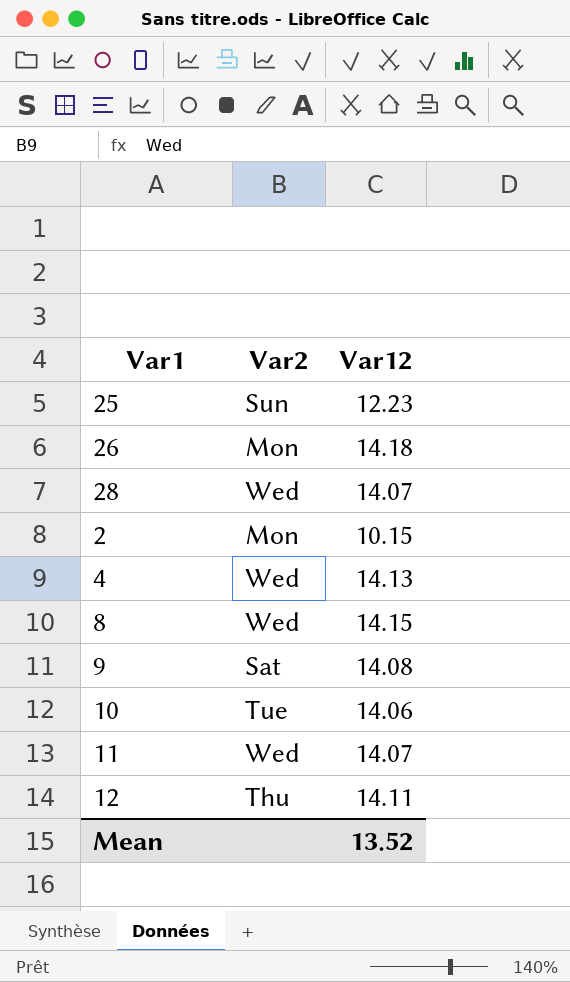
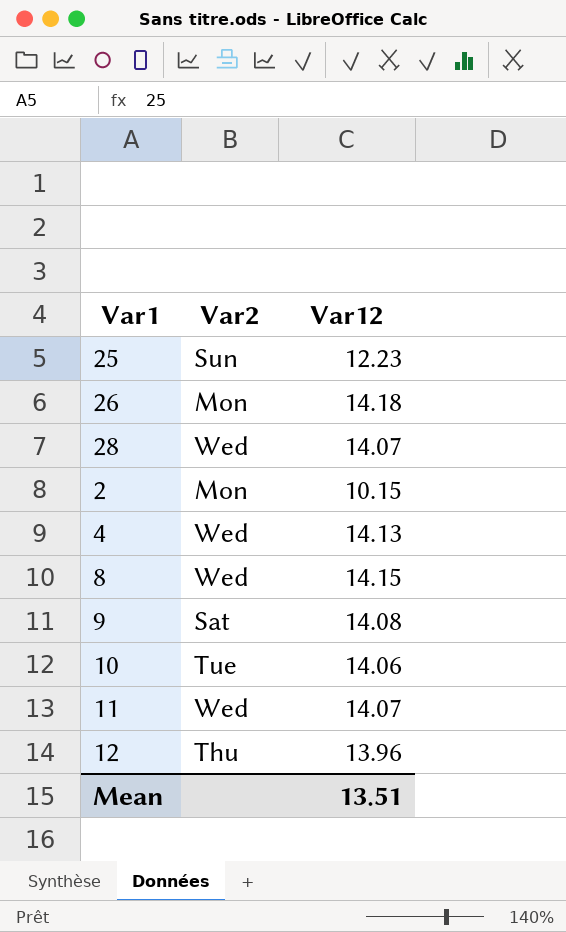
12 | Var12: 14.11 -> 13.96
Mean | Var12: 13.52 -> 13.51

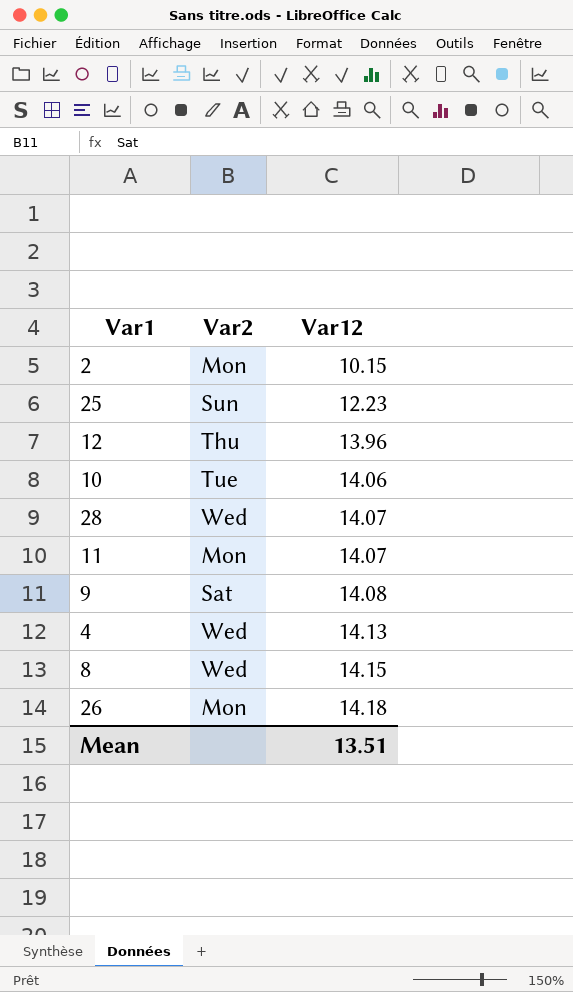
row order: none -> Var12 ascending
11 | Var2: Wed -> Mon

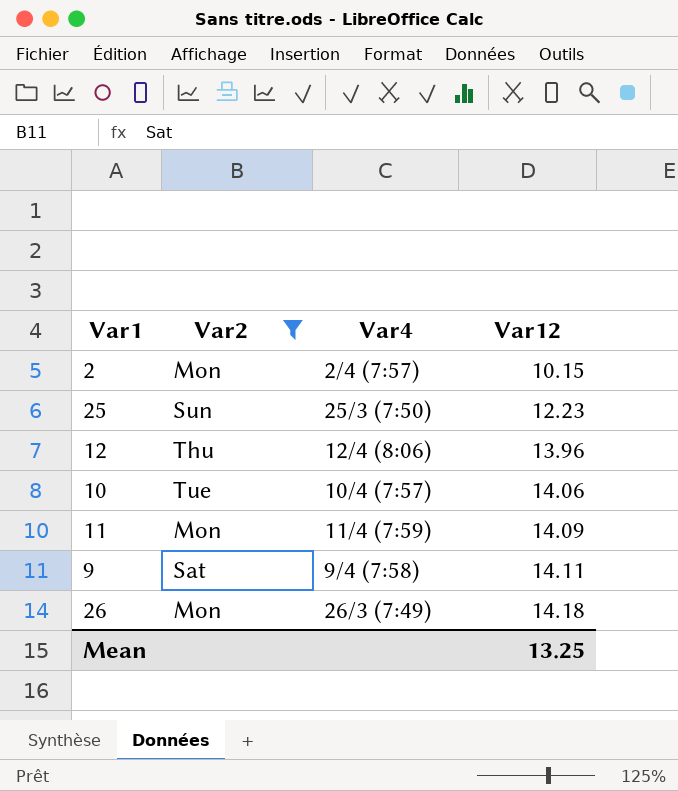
filter: none -> Var2 != Wed
column Var4 | position: none -> 3
11 | Var12: 14.07 -> 14.09
9 | Var12: 14.08 -> 14.11
Mean | Var12: 13.51 -> 13.25

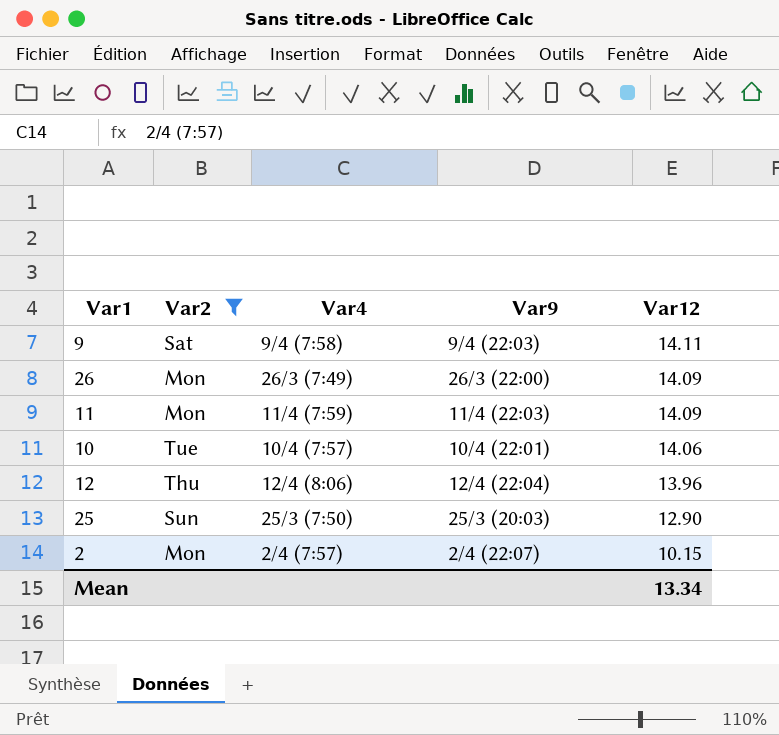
row order: Var12 ascending -> Var12 descending
column Var9 | position: none -> 4
26 | Var12: 14.18 -> 14.09
25 | Var12: 12.23 -> 12.90
Mean | Var12: 13.25 -> 13.34

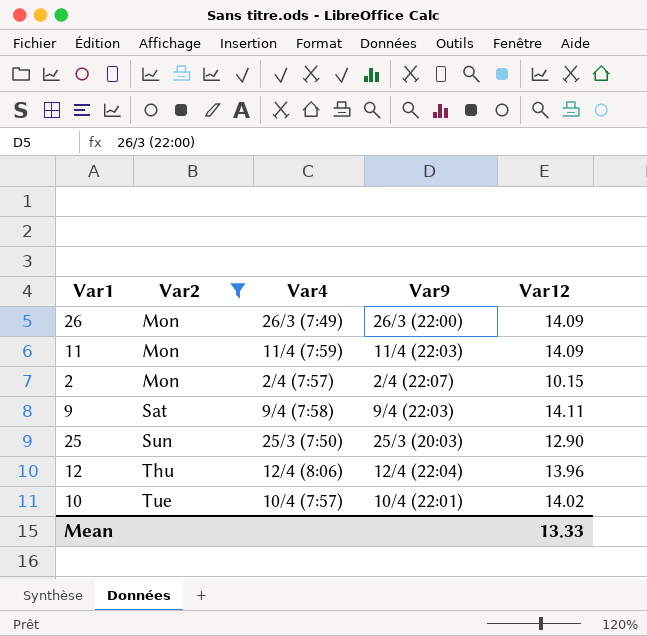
row order: Var12 descending -> Var2 ascending
10 | Var12: 14.06 -> 14.02
Mean | Var12: 13.34 -> 13.33

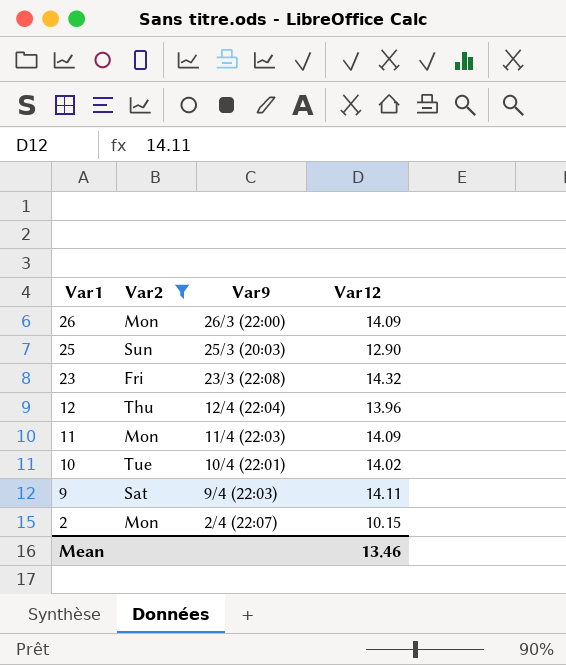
row order: Var2 ascending -> Var1 descending
column Var4 | position: 3 -> none
row 23: none -> Fri | 23/3 (22:08) | 14.32
Mean | Var12: 13.33 -> 13.46

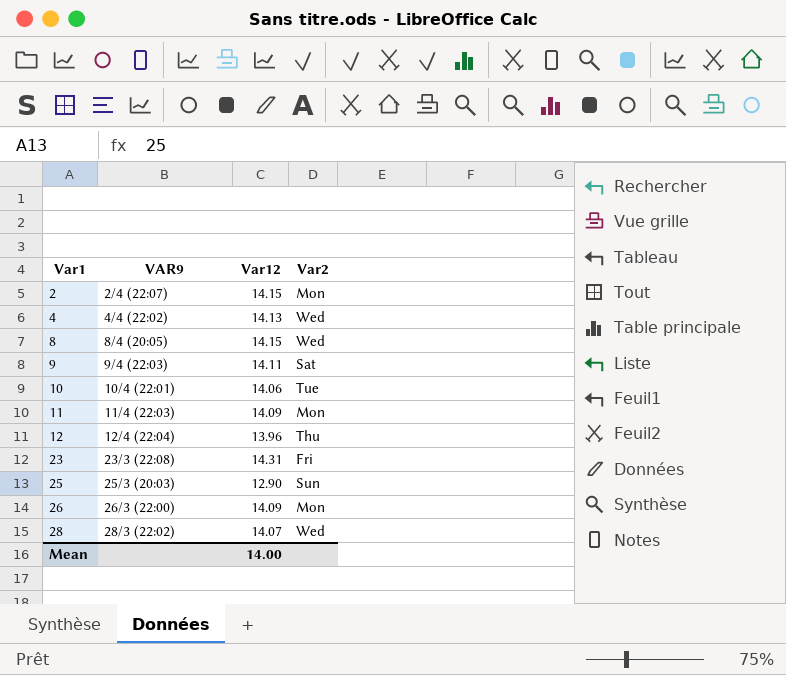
filter: Var2 != Wed -> none
row order: Var1 descending -> Var1 ascending
column name: Var9 -> VAR9
column Var2 | position: 2 -> 4
2 | Var12: 10.15 -> 14.15
10 | Var12: 14.02 -> 14.06
23 | Var12: 14.32 -> 14.31
Mean | Var12: 13.46 -> 14.00

